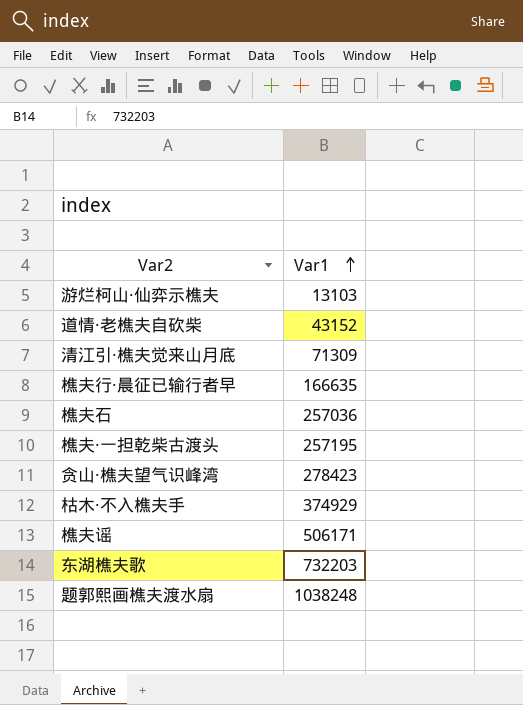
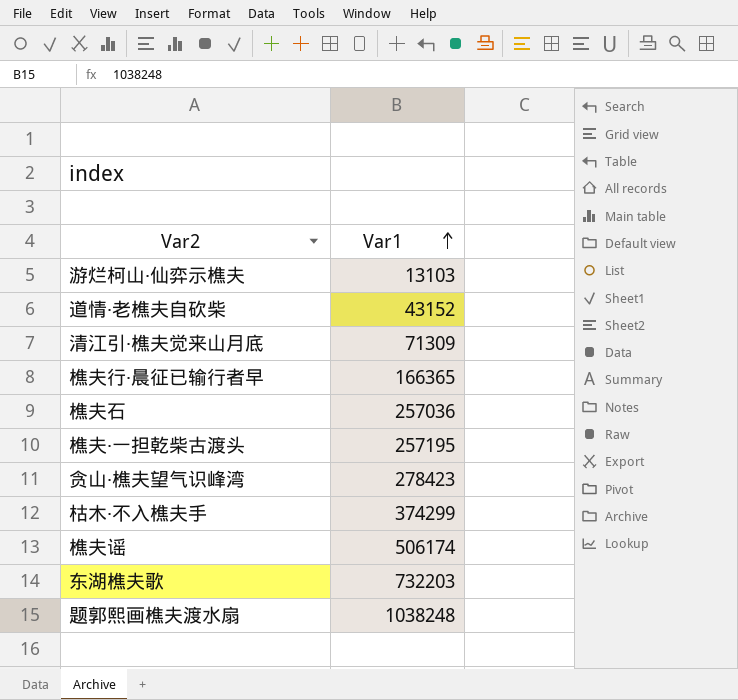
樵夫行·晨征已输行者早 | Var1: 166635 -> 166365
枯木·不入樵夫手 | Var1: 374929 -> 374299
樵夫谣 | Var1: 506171 -> 506174

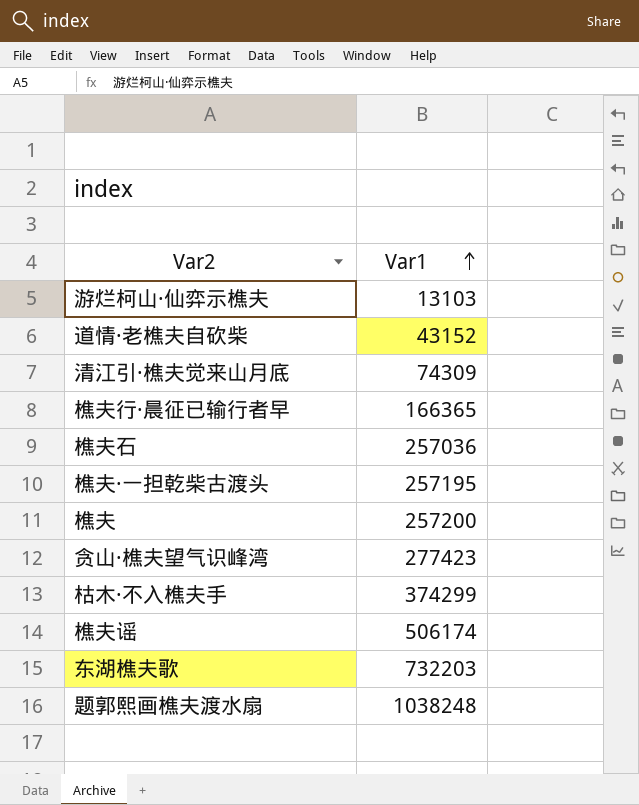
清江引·樵夫觉来山月底 | Var1: 71309 -> 74309
row 樵夫: none -> 257200
贪山·樵夫望气识峰湾 | Var1: 278423 -> 277423

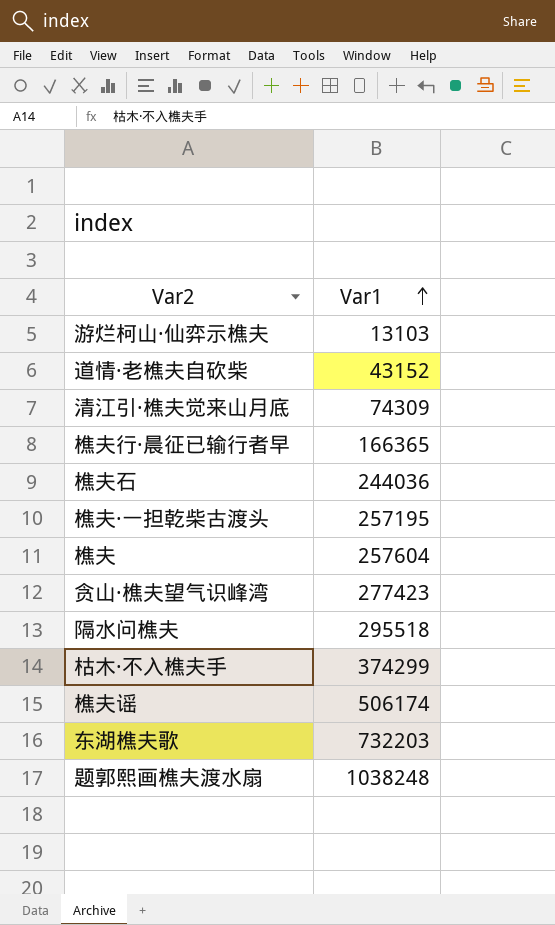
樵夫石 | Var1: 257036 -> 244036
樵夫 | Var1: 257200 -> 257604
row 隔水问樵夫: none -> 295518

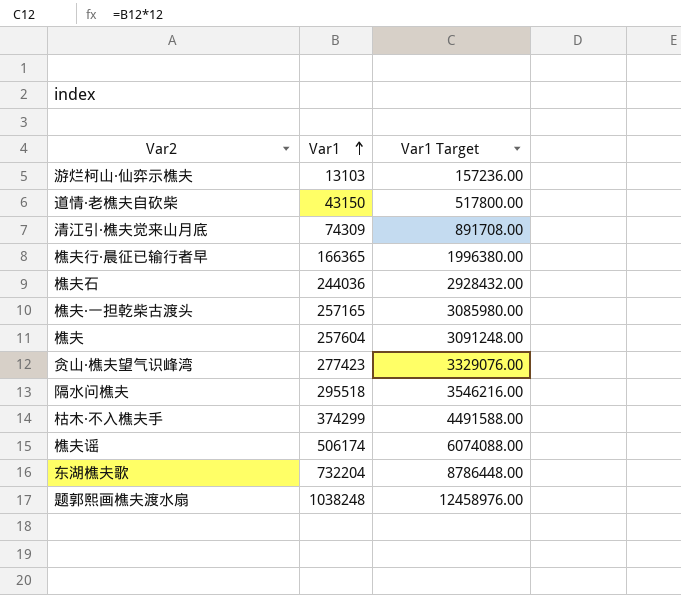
column Var1 Target | formula: none -> [Var1] * 12
道情·老樵夫自砍柴 | Var1: 43152 -> 43150
樵夫·一担乾柴古渡头 | Var1: 257195 -> 257165
东湖樵夫歌 | Var1: 732203 -> 732204

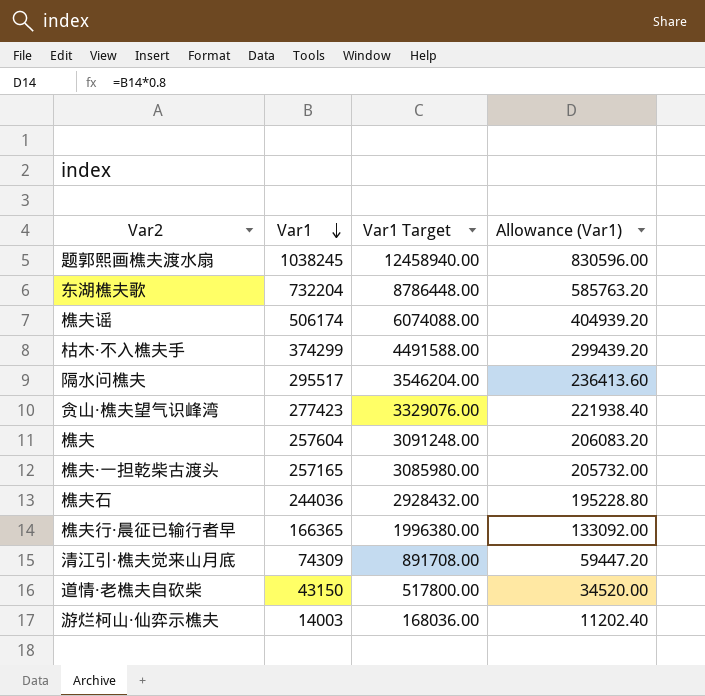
row order: Var1 ascending -> Var1 descending
column Allowance (Var1) | formula: none -> [Var1] * 0.8
题郭熙画樵夫渡水扇 | Var1: 1038248 -> 1038245
题郭熙画樵夫渡水扇 | Var1 Target: 12458976.00 -> 12458940.00
隔水问樵夫 | Var1: 295518 -> 295517
隔水问樵夫 | Var1 Target: 3546216.00 -> 3546204.00
游烂柯山·仙弈示樵夫 | Var1: 13103 -> 14003
游烂柯山·仙弈示樵夫 | Var1 Target: 157236.00 -> 168036.00

